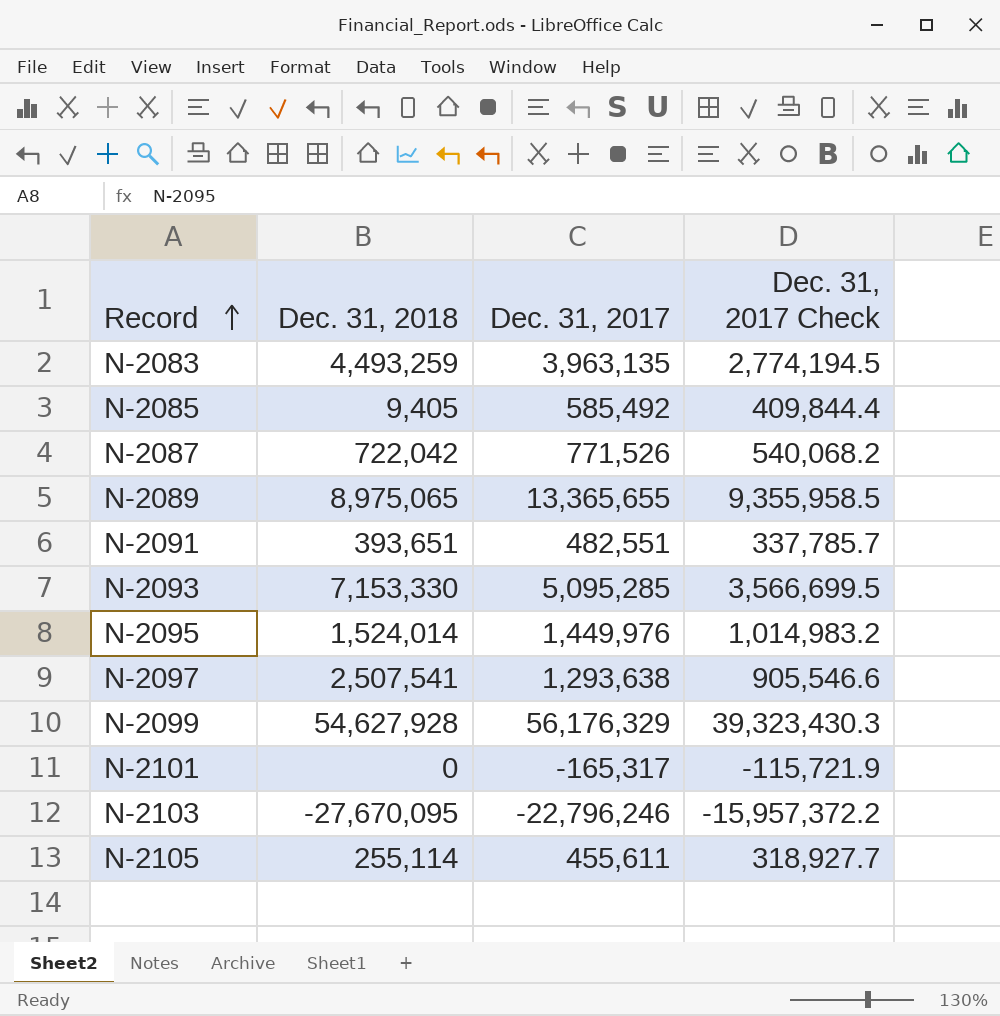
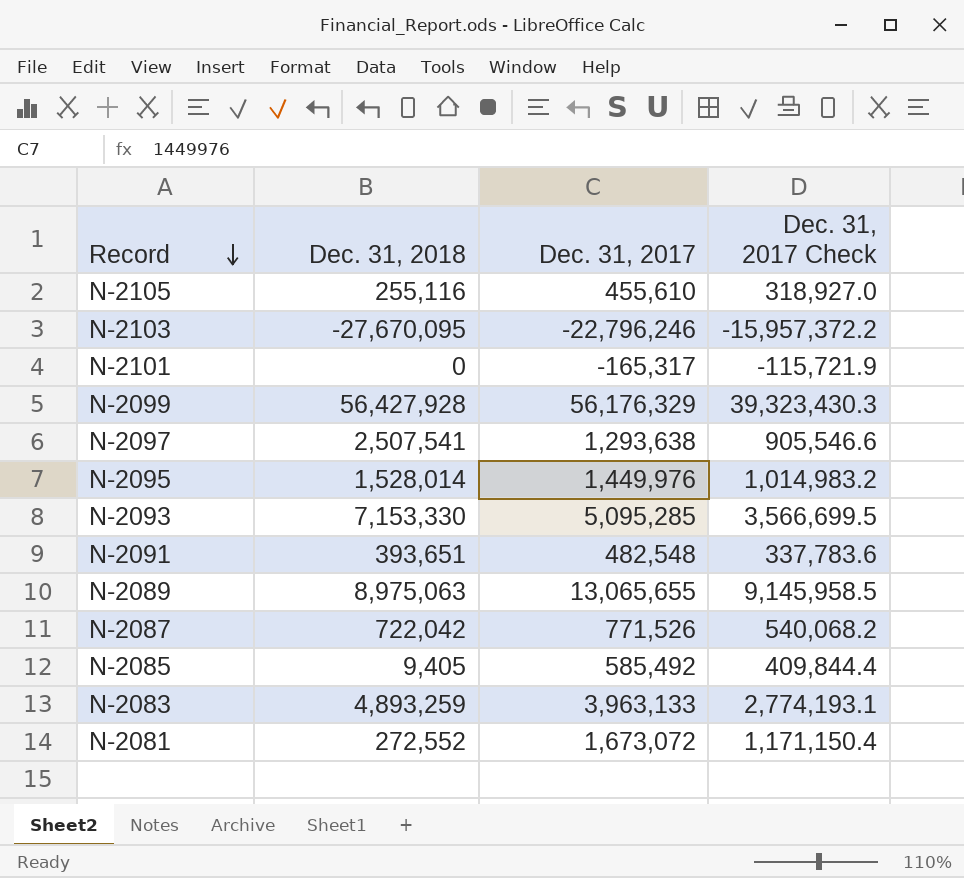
row order: Record ascending -> Record descending
N-2105 | Dec. 31, 2018: 255,114 -> 255,116
N-2105 | Dec. 31, 2017: 455,611 -> 455,610
N-2105 | Dec. 31, 2017 Check: 318,927.7 -> 318,927.0
N-2099 | Dec. 31, 2018: 54,627,928 -> 56,427,928
N-2095 | Dec. 31, 2018: 1,524,014 -> 1,528,014
N-2091 | Dec. 31, 2017: 482,551 -> 482,548
N-2091 | Dec. 31, 2017 Check: 337,785.7 -> 337,783.6
N-2089 | Dec. 31, 2018: 8,975,065 -> 8,975,063
N-2089 | Dec. 31, 2017: 13,365,655 -> 13,065,655
N-2089 | Dec. 31, 2017 Check: 9,355,958.5 -> 9,145,958.5
N-2083 | Dec. 31, 2018: 4,493,259 -> 4,893,259
N-2083 | Dec. 31, 2017: 3,963,135 -> 3,963,133
N-2083 | Dec. 31, 2017 Check: 2,774,194.5 -> 2,774,193.1
row N-2081: none -> 272,552 | 1,673,072 | 1,171,150.4

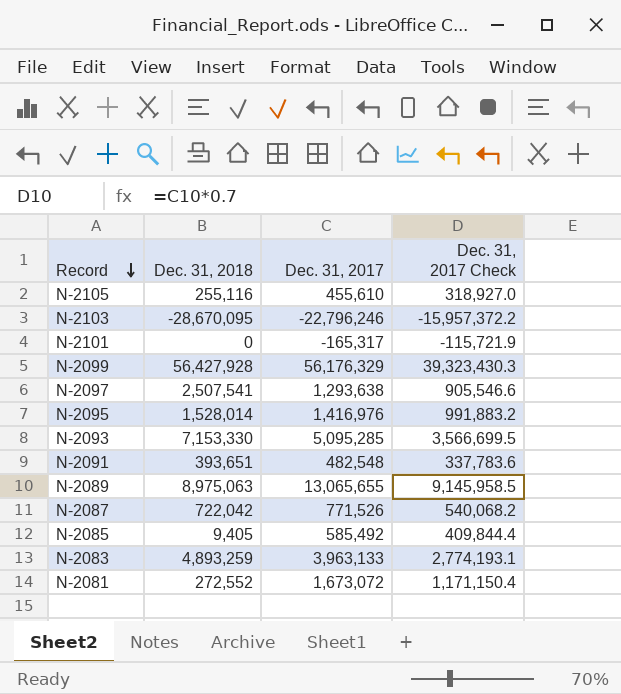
N-2103 | Dec. 31, 2018: -27,670,095 -> -28,670,095
N-2095 | Dec. 31, 2017: 1,449,976 -> 1,416,976
N-2095 | Dec. 31, 2017 Check: 1,014,983.2 -> 991,883.2

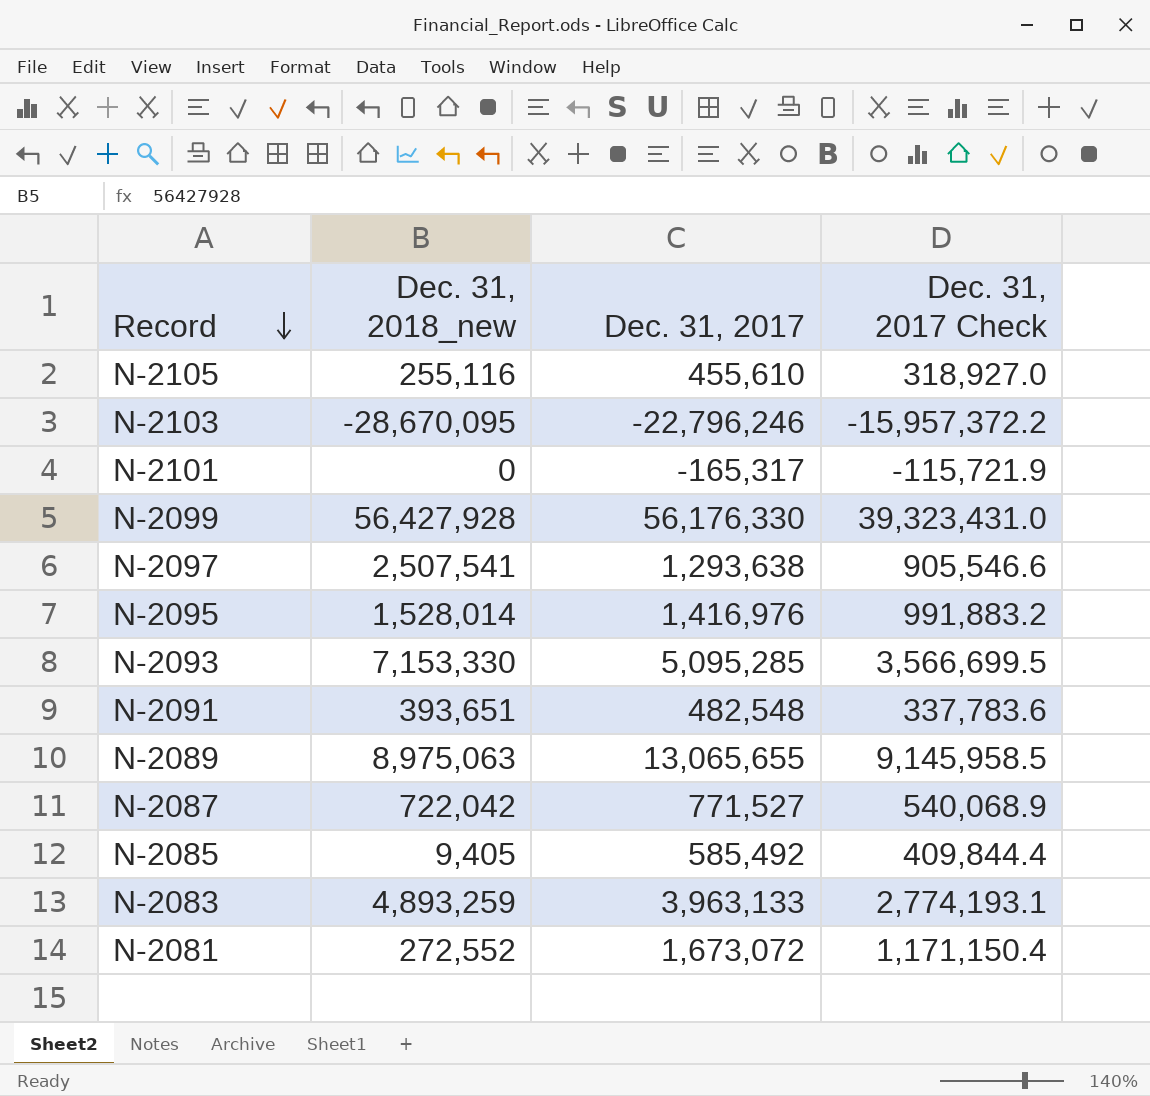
column name: Dec. 31, 2018 -> Dec. 31, 2018_new
N-2099 | Dec. 31, 2017: 56,176,329 -> 56,176,330
N-2099 | Dec. 31, 2017 Check: 39,323,430.3 -> 39,323,431.0
N-2087 | Dec. 31, 2017: 771,526 -> 771,527
N-2087 | Dec. 31, 2017 Check: 540,068.2 -> 540,068.9

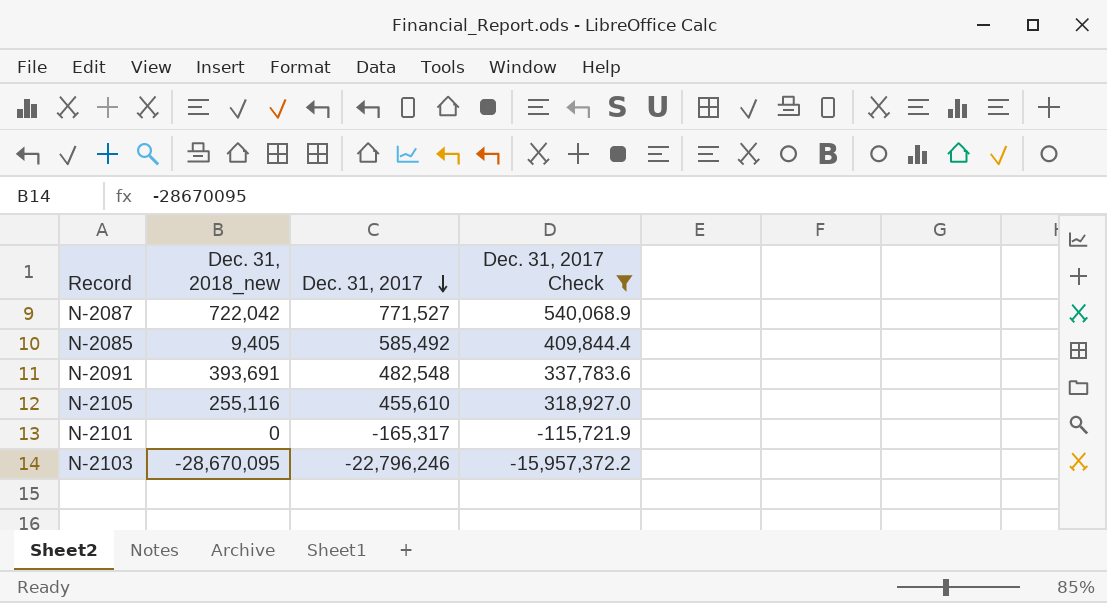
filter: none -> Dec. 31, 2017 Check <= 540,068.9
row order: Record descending -> Dec. 31, 2017 descending
N-2091 | Dec. 31, 2018_new: 393,651 -> 393,691

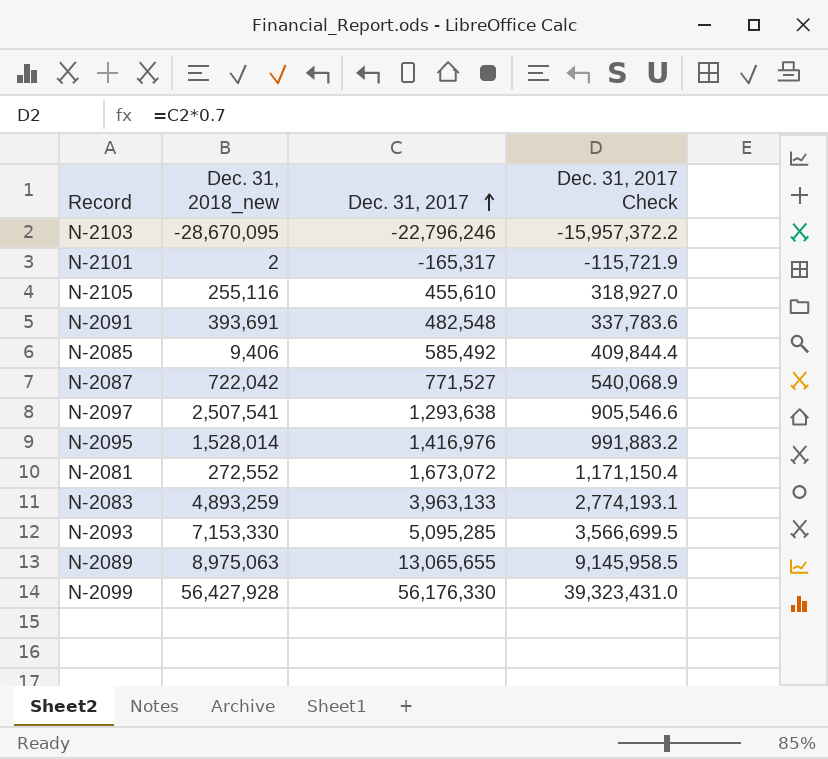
filter: Dec. 31, 2017 Check <= 540,068.9 -> none
row order: Dec. 31, 2017 descending -> Dec. 31, 2017 ascending
N-2101 | Dec. 31, 2018_new: 0 -> 2
N-2085 | Dec. 31, 2018_new: 9,405 -> 9,406

